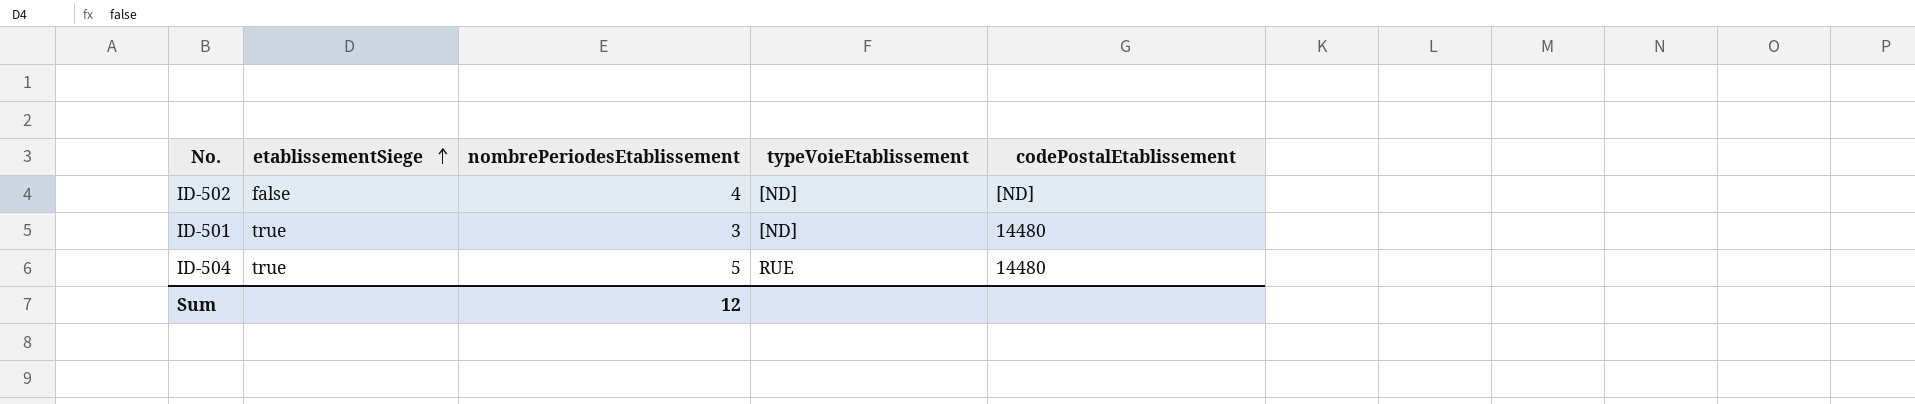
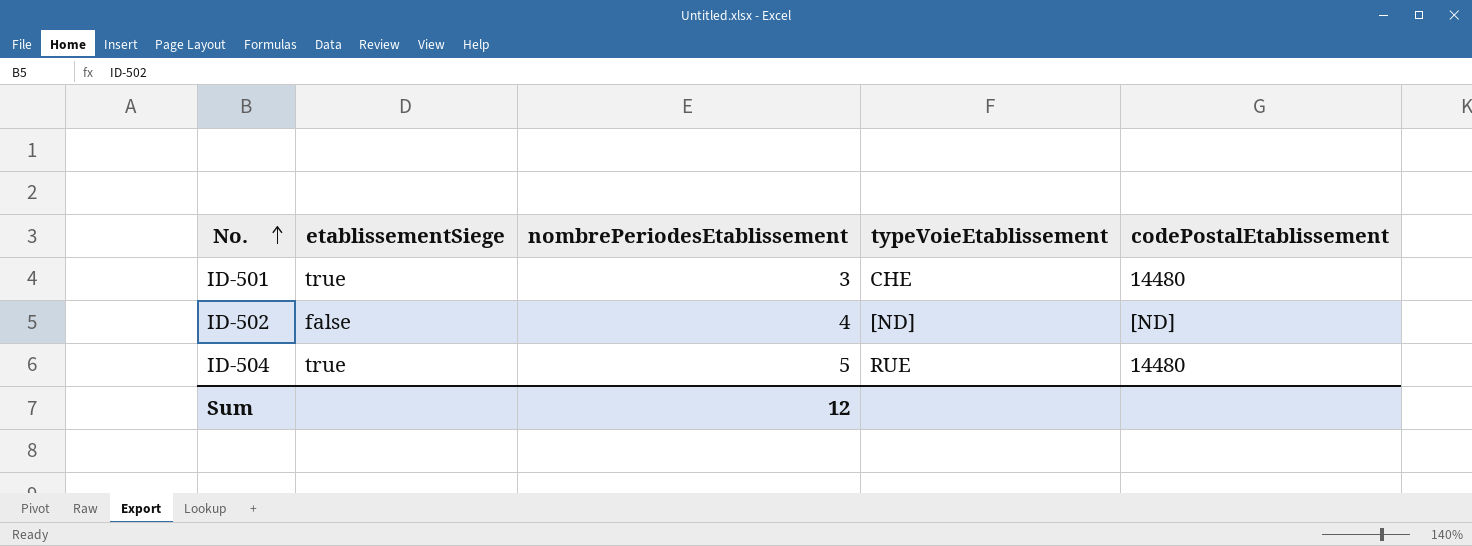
row order: etablissementSiege ascending -> No. ascending
ID-501 | typeVoieEtablissement: [ND] -> CHE

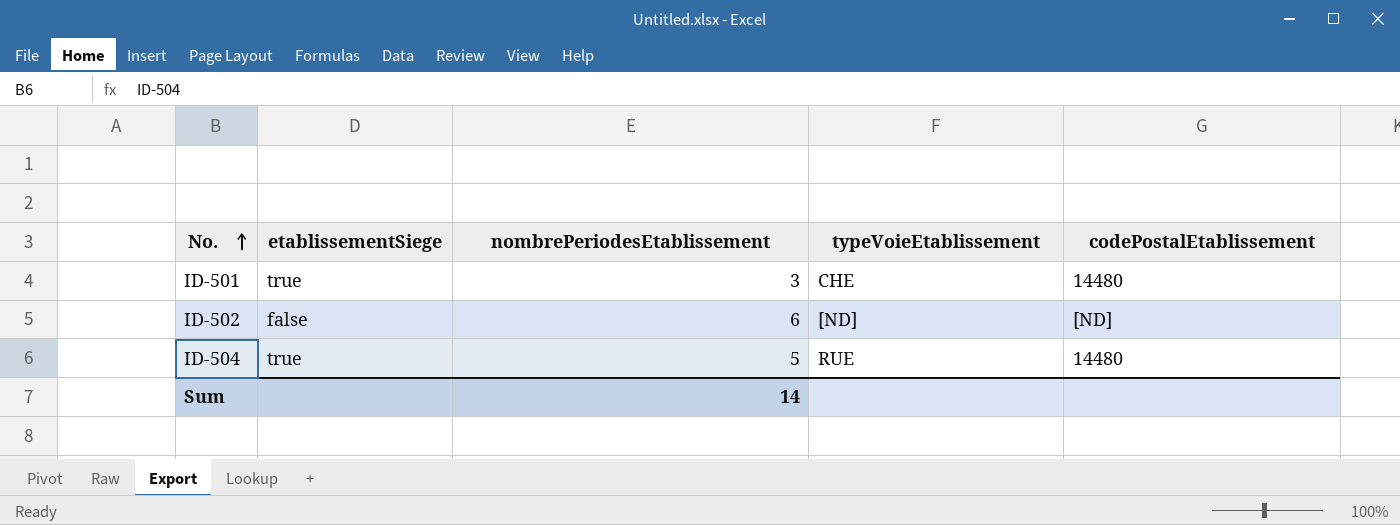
ID-502 | nombrePeriodesEtablissement: 4 -> 6
Sum | nombrePeriodesEtablissement: 12 -> 14

